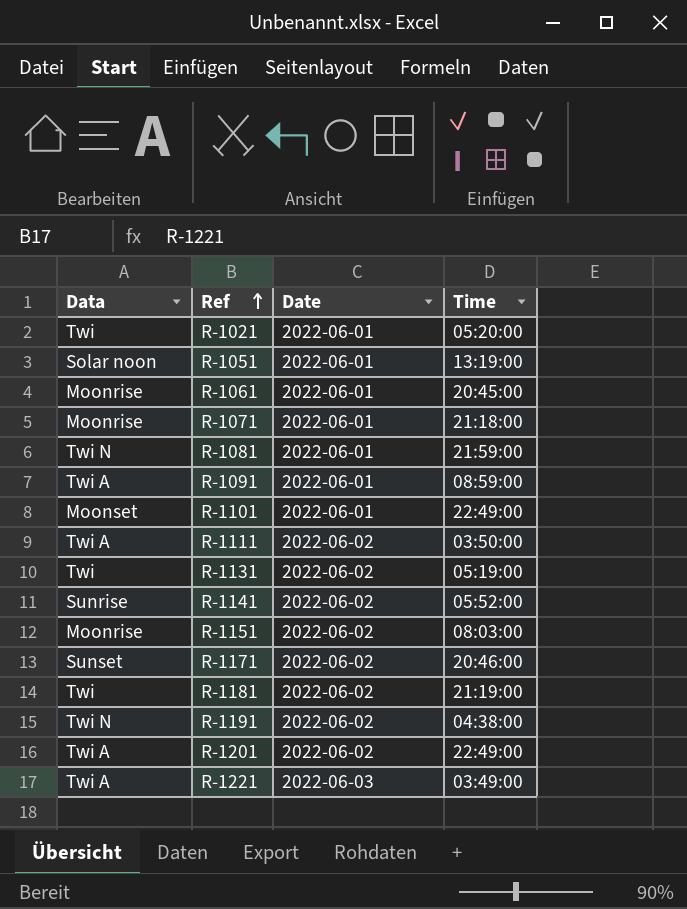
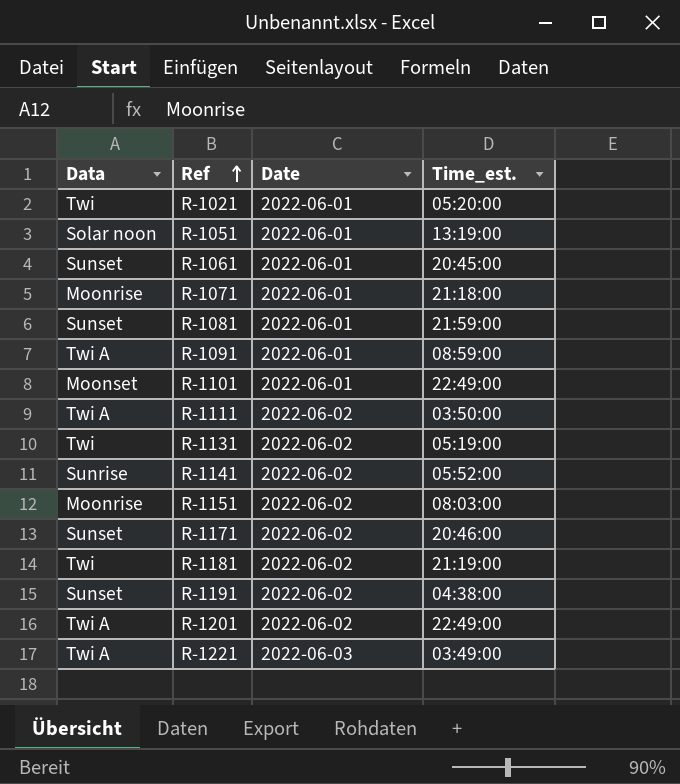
column name: Time -> Time_est.
R-1061 | Data: Moonrise -> Sunset
R-1081 | Data: Twi N -> Sunset
R-1191 | Data: Twi N -> Sunset

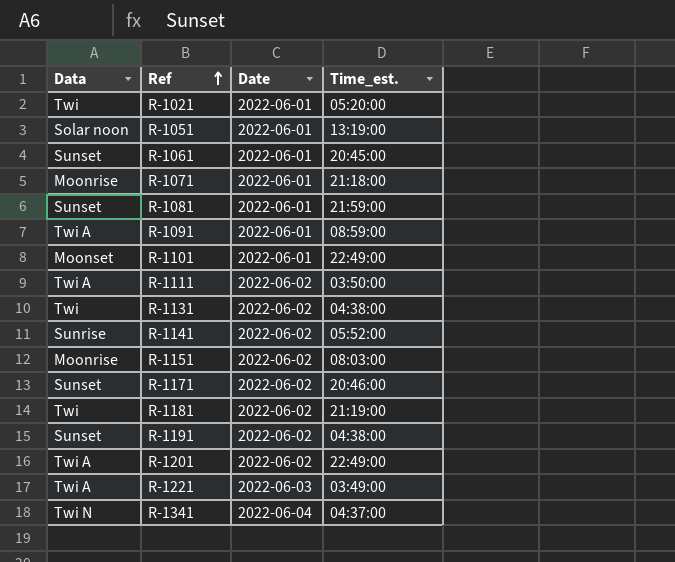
R-1131 | Time_est.: 05:19:00 -> 04:38:00
row R-1341: none -> Twi N | 2022-06-04 | 04:37:00

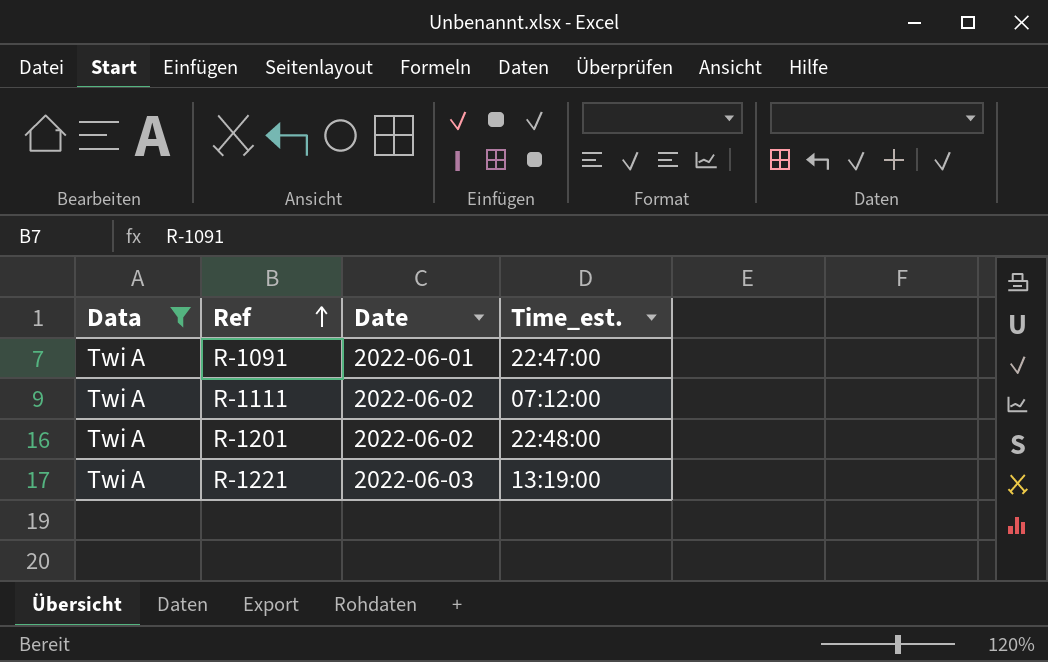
filter: none -> Data = Twi A
R-1091 | Time_est.: 08:59:00 -> 22:47:00
R-1111 | Time_est.: 03:50:00 -> 07:12:00
R-1201 | Time_est.: 22:49:00 -> 22:48:00
R-1221 | Time_est.: 03:49:00 -> 13:19:00

